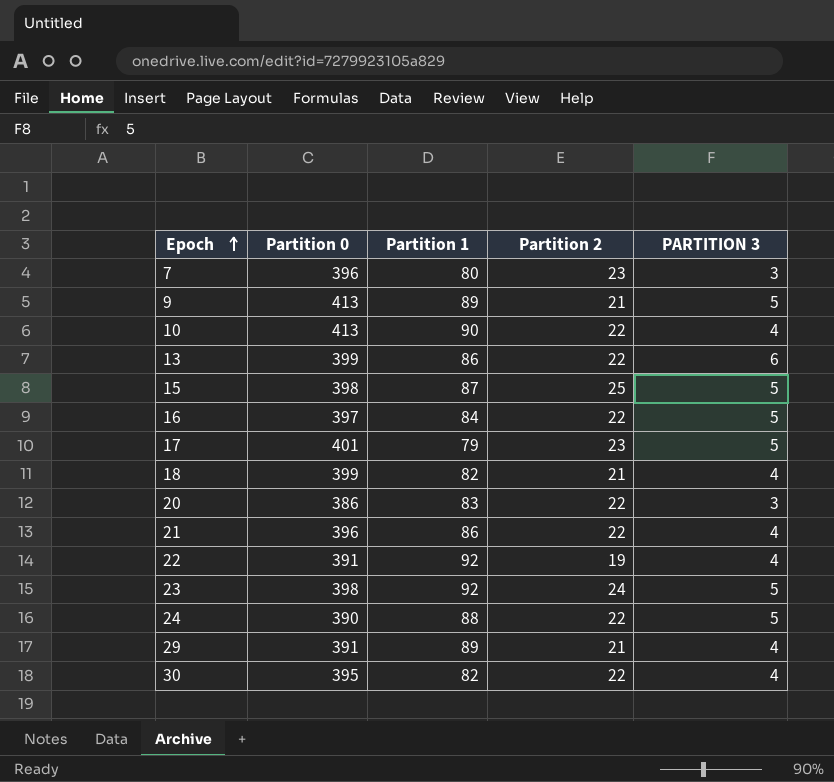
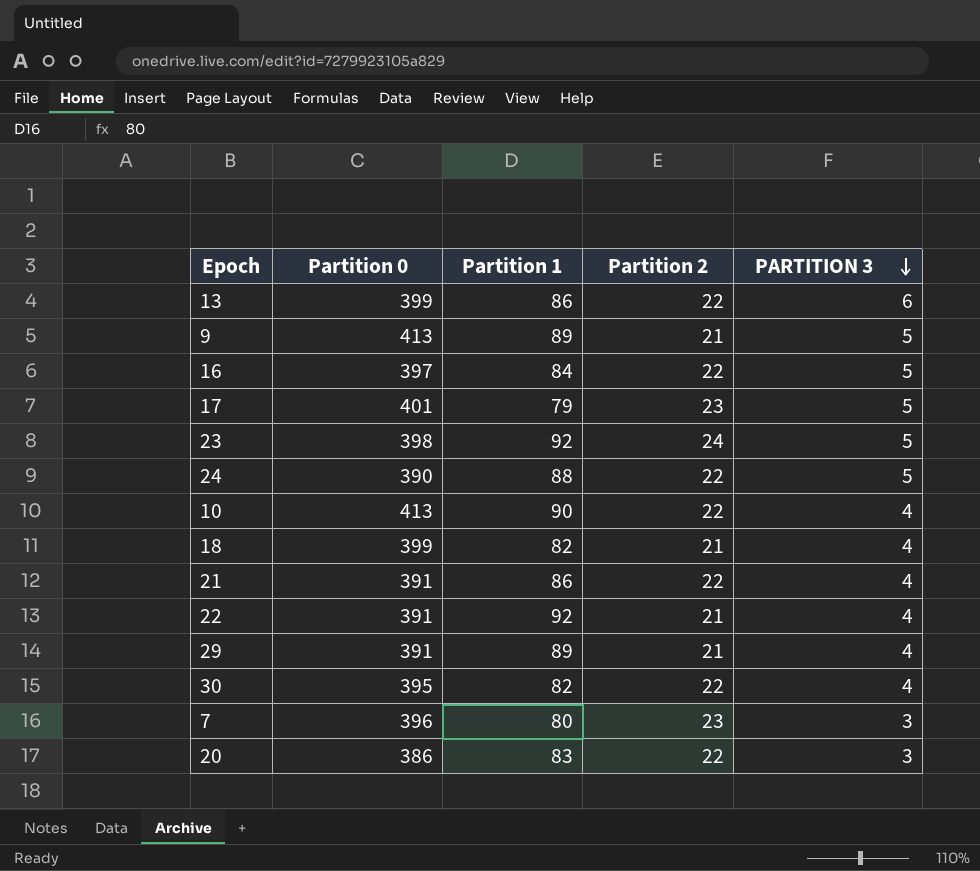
row order: Epoch ascending -> PARTITION 3 descending
row 15: 398 | 87 | 25 | 5 -> none
21 | Partition 0: 396 -> 391
22 | Partition 2: 19 -> 21

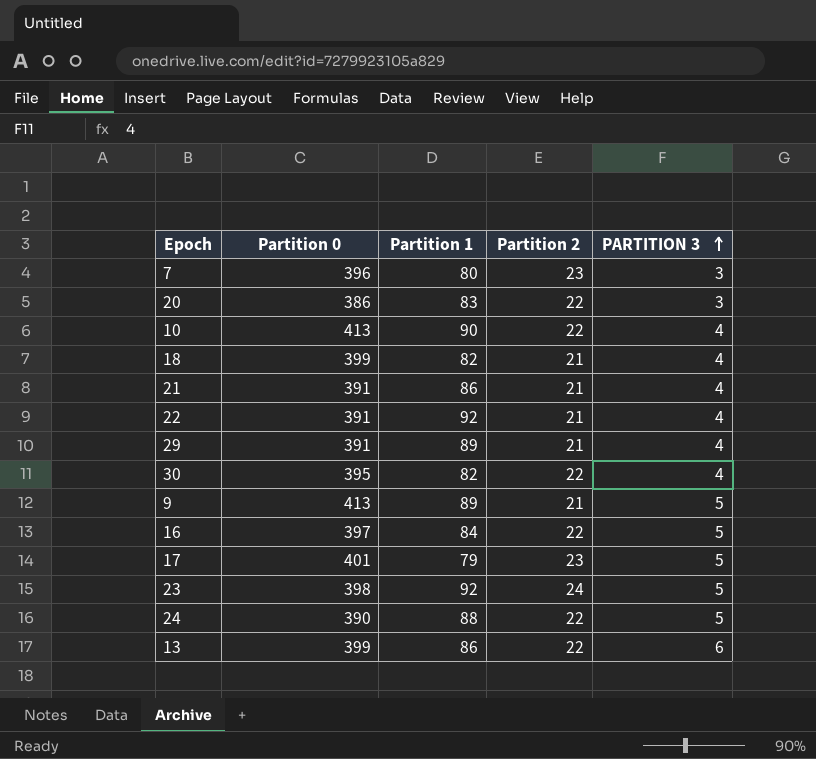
row order: PARTITION 3 descending -> PARTITION 3 ascending
21 | Partition 2: 22 -> 21

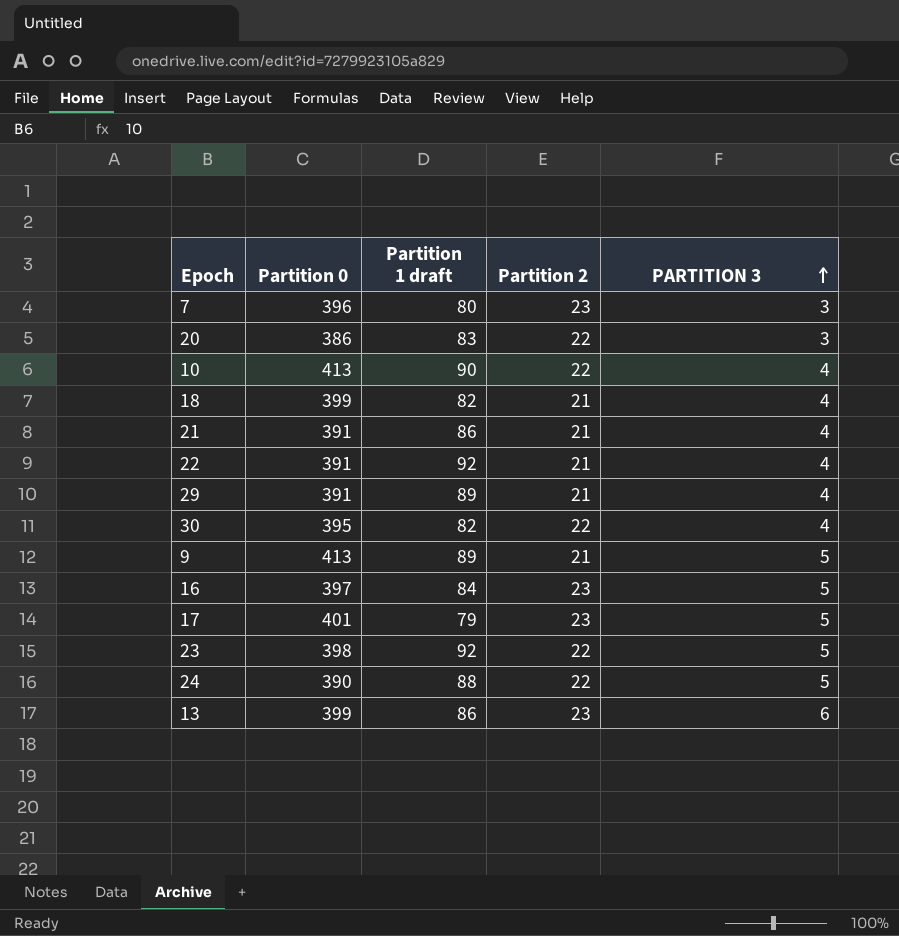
column name: Partition 1 -> Partition 1 draft
16 | Partition 2: 22 -> 23
23 | Partition 2: 24 -> 22
13 | Partition 2: 22 -> 23

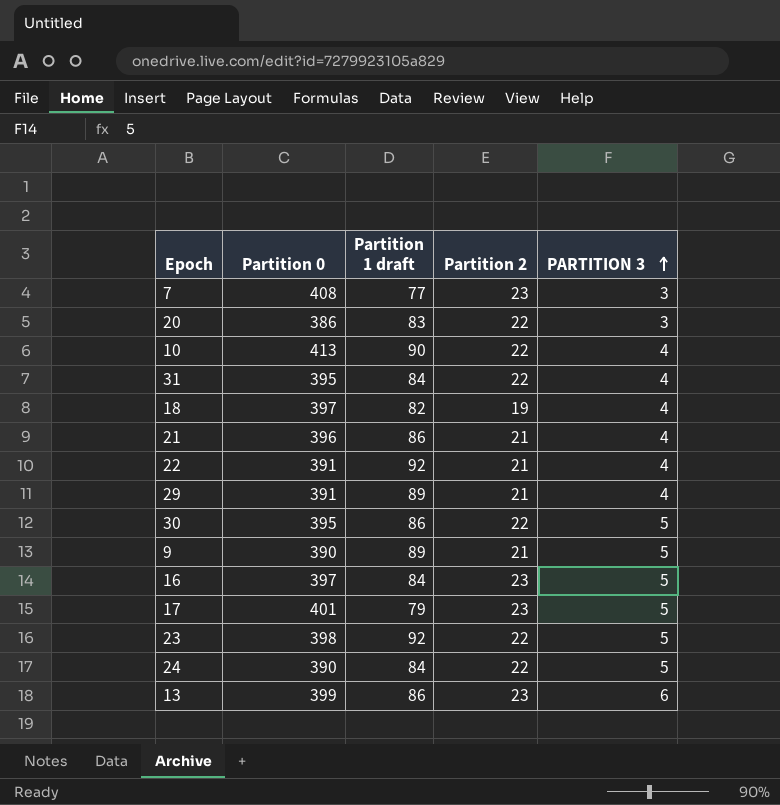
7 | Partition 0: 396 -> 408
7 | Partition 1 draft: 80 -> 77
row 31: none -> 395 | 84 | 22 | 4
18 | Partition 0: 399 -> 397
18 | Partition 2: 21 -> 19
21 | Partition 0: 391 -> 396
30 | Partition 1 draft: 82 -> 86
30 | PARTITION 3: 4 -> 5
9 | Partition 0: 413 -> 390
24 | Partition 1 draft: 88 -> 84

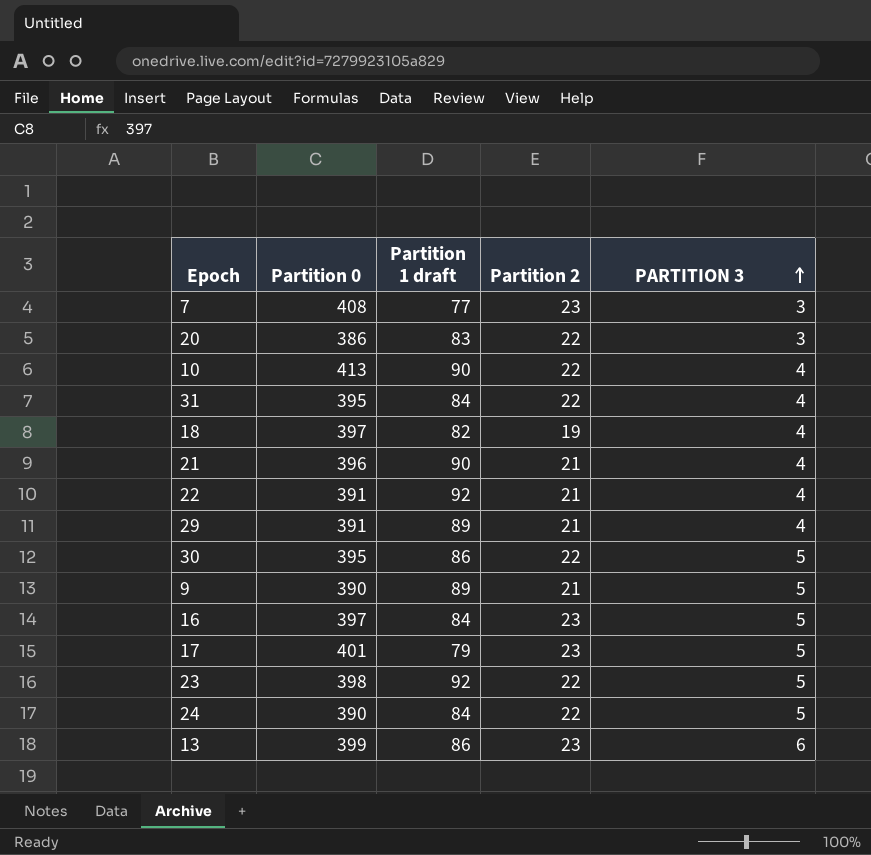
21 | Partition 1 draft: 86 -> 90

